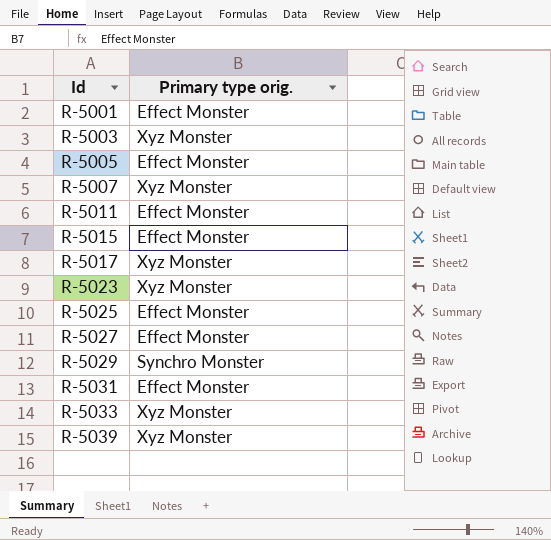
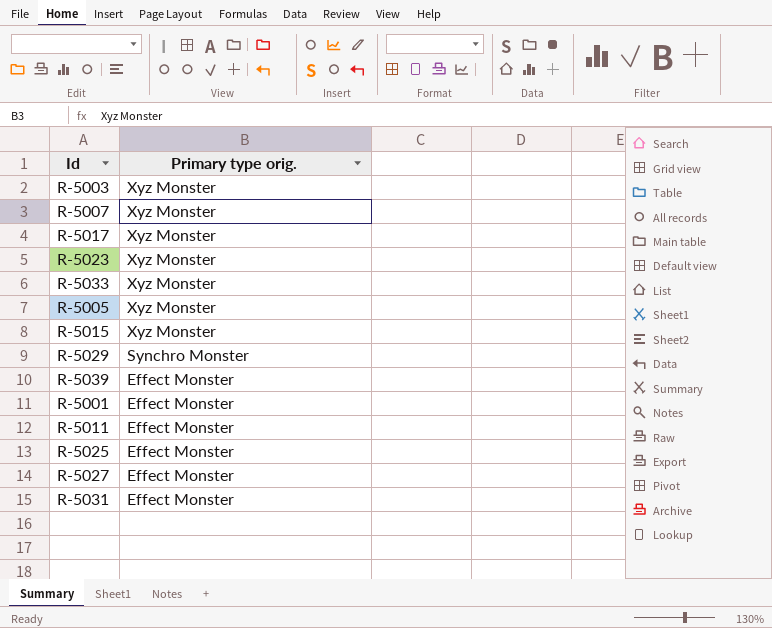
row order: Id ascending -> Primary type orig. descending
R-5005 | Primary type orig.: Effect Monster -> Xyz Monster
R-5015 | Primary type orig.: Effect Monster -> Xyz Monster
R-5039 | Primary type orig.: Xyz Monster -> Effect Monster

